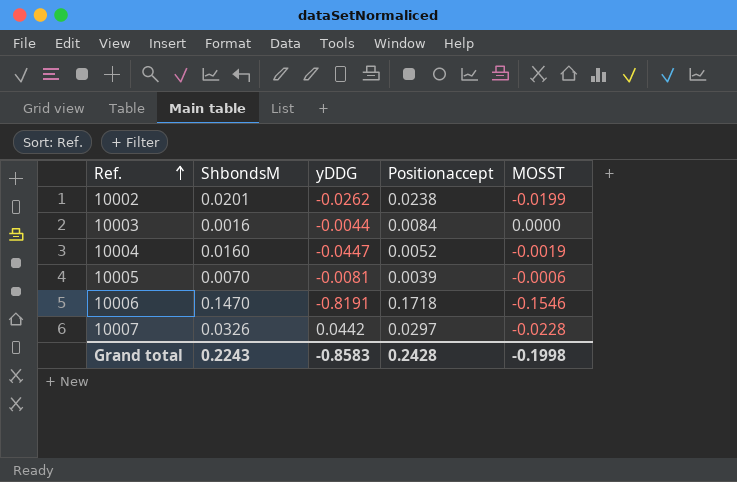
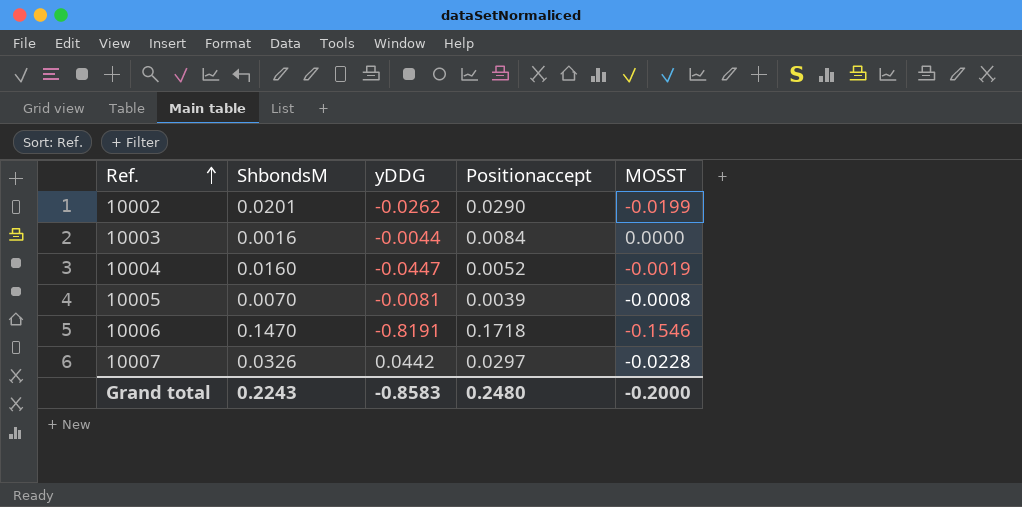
10002 | Positionaccept: 0.0238 -> 0.0290
10005 | MOSST: -0.0006 -> -0.0008
Grand total | Positionaccept: 0.2428 -> 0.2480
Grand total | MOSST: -0.1998 -> -0.2000

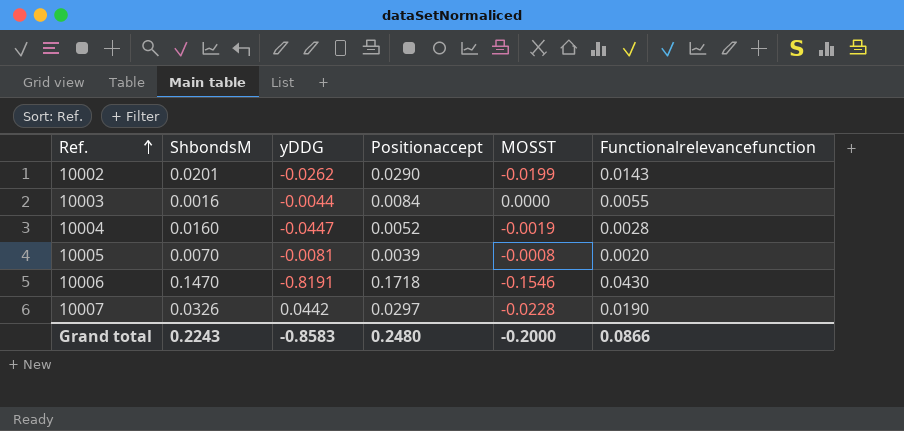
column Functionalrelevancefunction | position: none -> 6

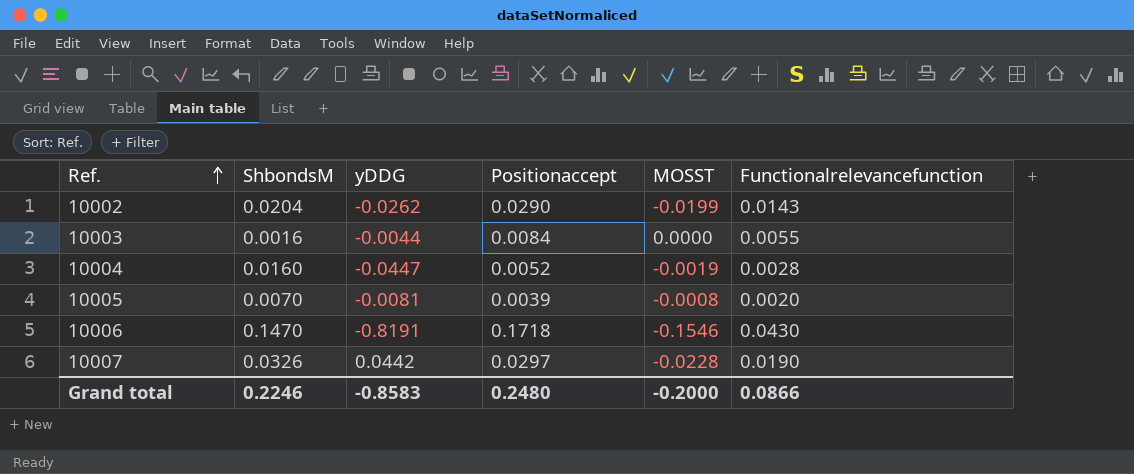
10002 | ShbondsM: 0.0201 -> 0.0204
Grand total | ShbondsM: 0.2243 -> 0.2246

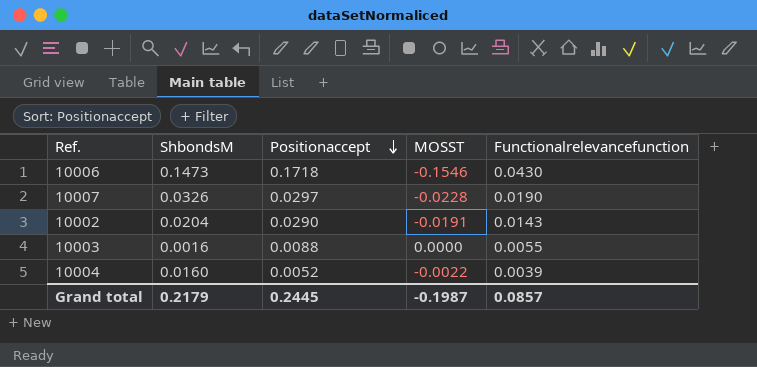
row order: Ref. ascending -> Positionaccept descending
column yDDG | position: 3 -> none
row 10005: 0.0070 | -0.0081 | 0.0039 | -0.0008 | 0.0020 -> none
10006 | ShbondsM: 0.1470 -> 0.1473
10002 | MOSST: -0.0199 -> -0.0191
10003 | Positionaccept: 0.0084 -> 0.0088
10004 | MOSST: -0.0019 -> -0.0022
10004 | Functionalrelevancefunction: 0.0028 -> 0.0039
Grand total | ShbondsM: 0.2246 -> 0.2179
Grand total | Positionaccept: 0.2480 -> 0.2445
Grand total | MOSST: -0.2000 -> -0.1987
Grand total | Functionalrelevancefunction: 0.0866 -> 0.0857

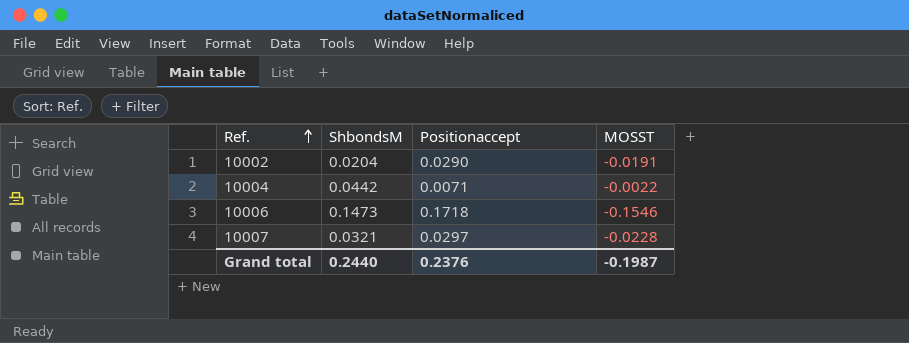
row order: Positionaccept descending -> Ref. ascending
column Functionalrelevancefunction | position: 5 -> none
row 10003: 0.0016 | 0.0088 | 0.0000 | 0.0055 -> none
10004 | ShbondsM: 0.0160 -> 0.0442
10004 | Positionaccept: 0.0052 -> 0.0071
10007 | ShbondsM: 0.0326 -> 0.0321
Grand total | ShbondsM: 0.2179 -> 0.2440
Grand total | Positionaccept: 0.2445 -> 0.2376

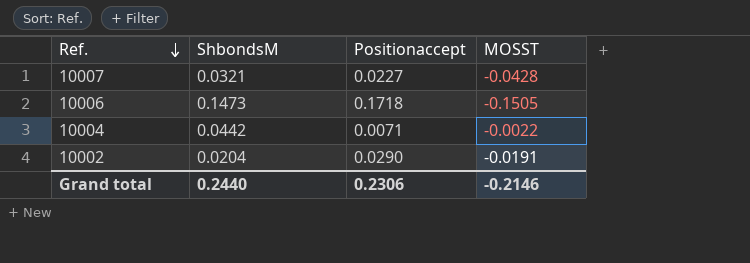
row order: Ref. ascending -> Ref. descending
10007 | Positionaccept: 0.0297 -> 0.0227
10007 | MOSST: -0.0228 -> -0.0428
10006 | MOSST: -0.1546 -> -0.1505
Grand total | Positionaccept: 0.2376 -> 0.2306
Grand total | MOSST: -0.1987 -> -0.2146

